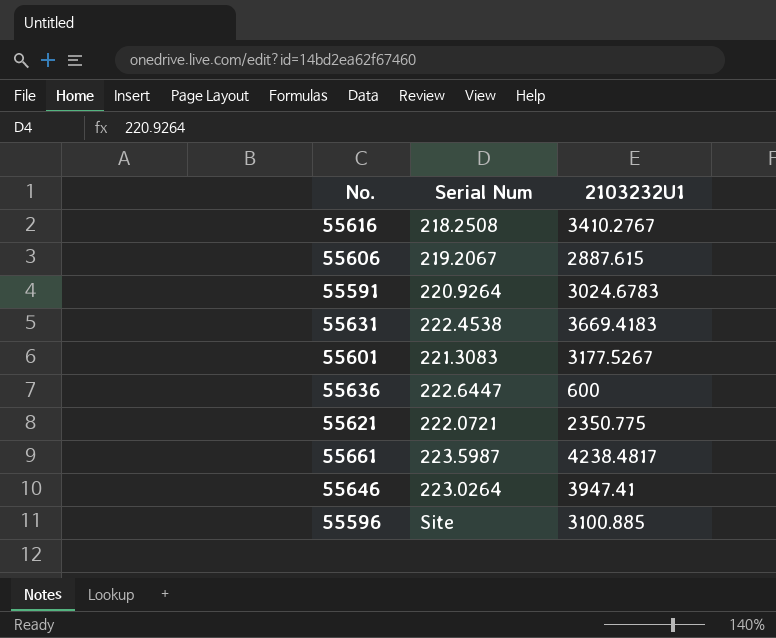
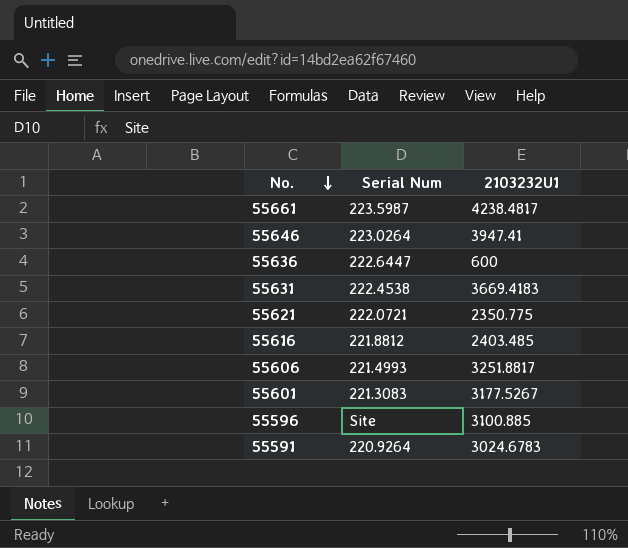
row order: none -> No. descending
55616 | Serial Num: 218.2508 -> 221.8812
55616 | 2103232U1: 3410.2767 -> 2403.485
55606 | Serial Num: 219.2067 -> 221.4993
55606 | 2103232U1: 2887.615 -> 3251.8817

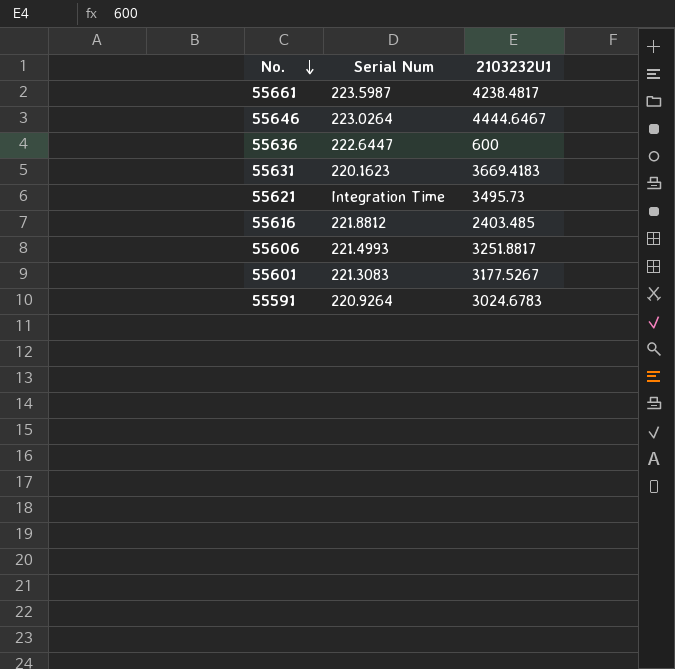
row 55596: Site | 3100.885 -> none
55646 | 2103232U1: 3947.41 -> 4444.6467
55631 | Serial Num: 222.4538 -> 220.1623
55621 | Serial Num: 222.0721 -> Integration Time
55621 | 2103232U1: 2350.775 -> 3495.73

